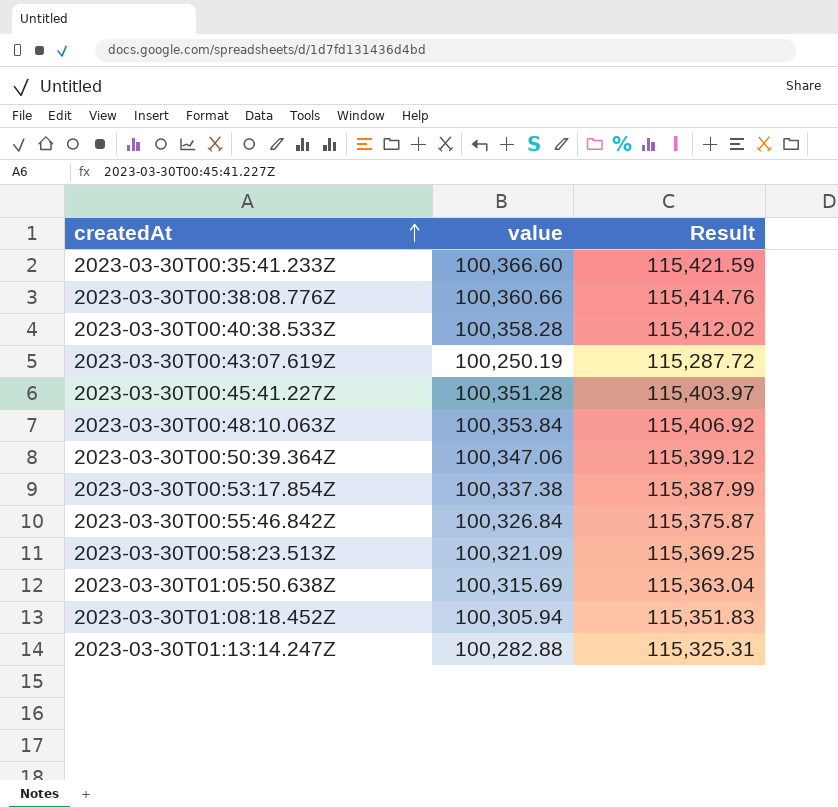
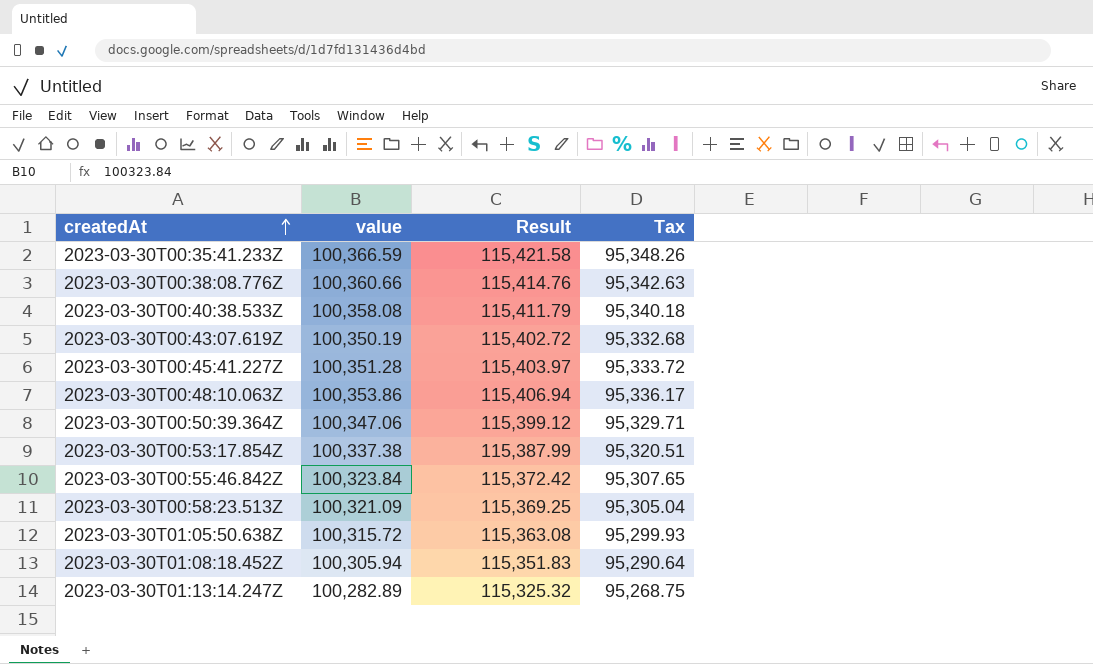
column Tax | formula: none -> [value] * 0.95
2023-03-30T00:35:41.233Z | value: 100,366.60 -> 100,366.59
2023-03-30T00:35:41.233Z | Result: 115,421.59 -> 115,421.58
2023-03-30T00:40:38.533Z | value: 100,358.28 -> 100,358.08
2023-03-30T00:40:38.533Z | Result: 115,412.02 -> 115,411.79
2023-03-30T00:43:07.619Z | value: 100,250.19 -> 100,350.19
2023-03-30T00:43:07.619Z | Result: 115,287.72 -> 115,402.72
2023-03-30T00:48:10.063Z | value: 100,353.84 -> 100,353.86
2023-03-30T00:48:10.063Z | Result: 115,406.92 -> 115,406.94
2023-03-30T00:55:46.842Z | value: 100,326.84 -> 100,323.84
2023-03-30T00:55:46.842Z | Result: 115,375.87 -> 115,372.42
2023-03-30T01:05:50.638Z | value: 100,315.69 -> 100,315.72
2023-03-30T01:05:50.638Z | Result: 115,363.04 -> 115,363.08
2023-03-30T01:13:14.247Z | value: 100,282.88 -> 100,282.89
2023-03-30T01:13:14.247Z | Result: 115,325.31 -> 115,325.32

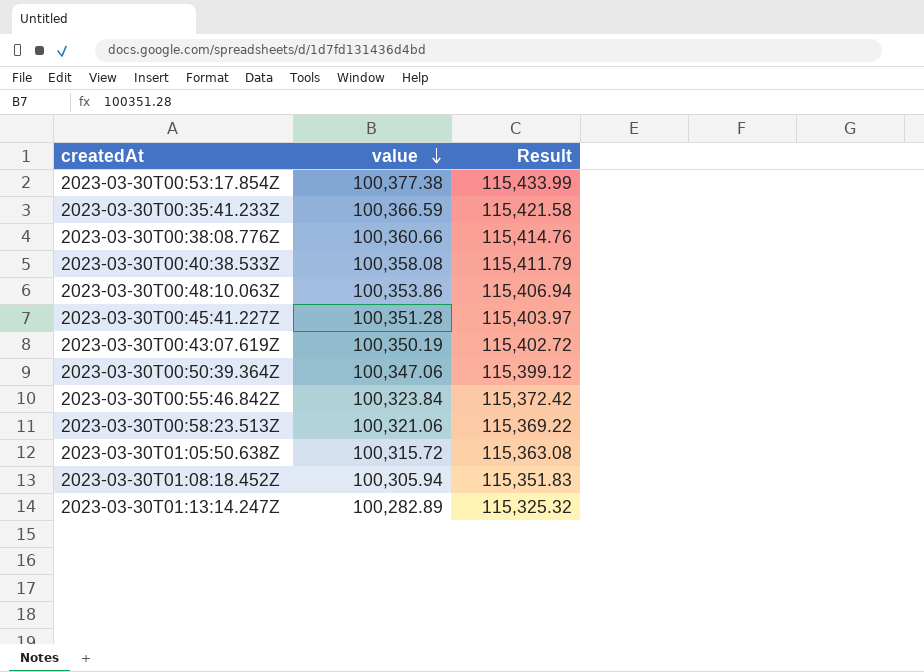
row order: createdAt ascending -> value descending
column Tax | formula: [value] * 0.95 -> none
2023-03-30T00:53:17.854Z | value: 100,337.38 -> 100,377.38
2023-03-30T00:53:17.854Z | Result: 115,387.99 -> 115,433.99
2023-03-30T00:58:23.513Z | value: 100,321.09 -> 100,321.06
2023-03-30T00:58:23.513Z | Result: 115,369.25 -> 115,369.22

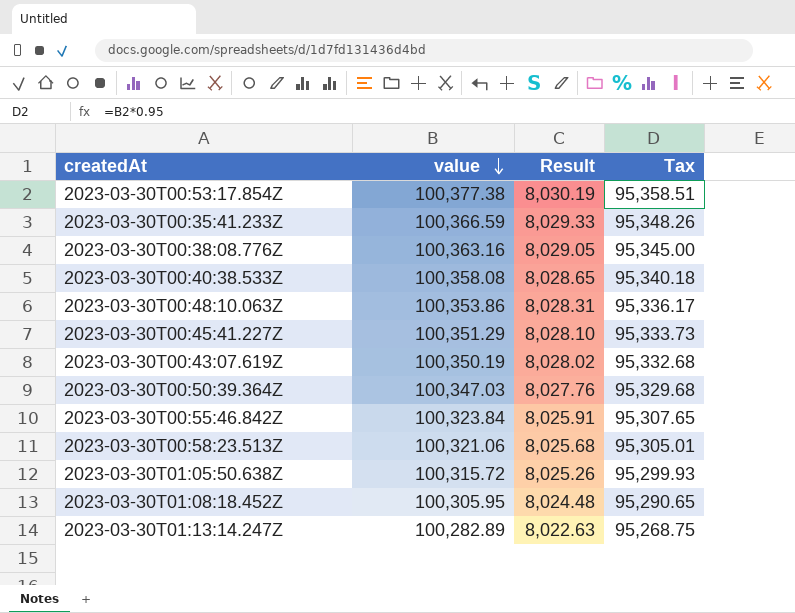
column Result | formula: [value] * 1.15 -> [value] * 0.08
column Tax | formula: none -> [value] * 0.95
2023-03-30T00:38:08.776Z | value: 100,360.66 -> 100,363.16
2023-03-30T00:45:41.227Z | value: 100,351.28 -> 100,351.29
2023-03-30T00:50:39.364Z | value: 100,347.06 -> 100,347.03
2023-03-30T01:08:18.452Z | value: 100,305.94 -> 100,305.95

